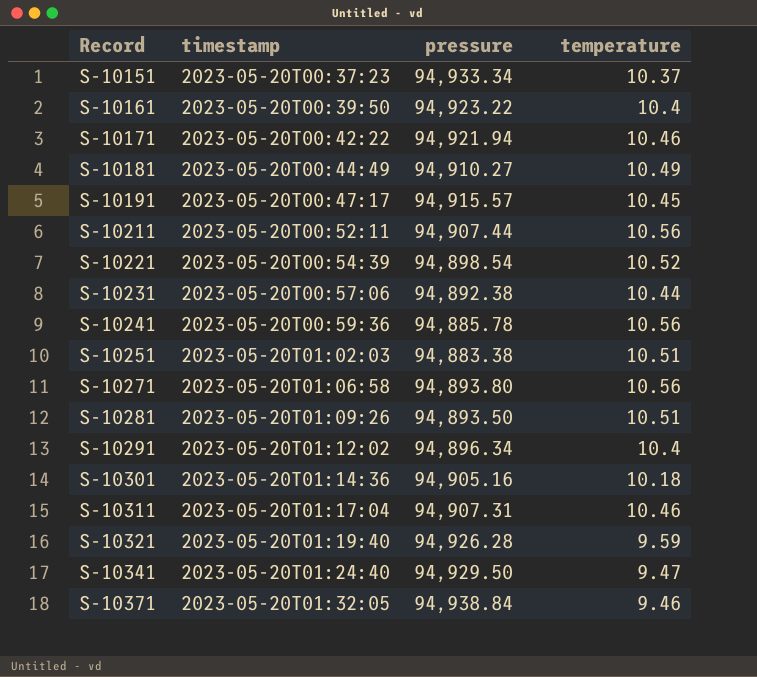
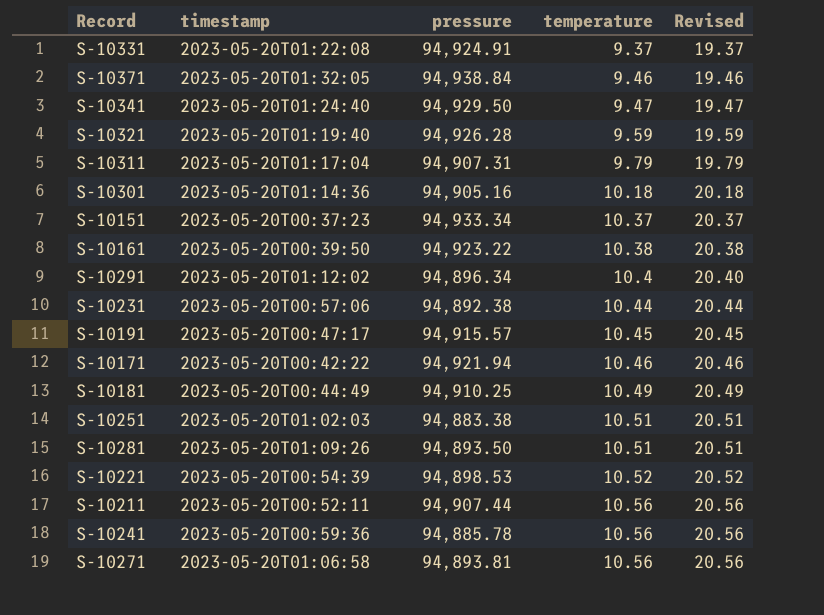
row order: Record ascending -> temperature ascending
column Revised | formula: none -> [temperature] + 10
row S-10331: none -> 2023-05-20T01:22:08 | 94,924.91 | 9.37 | 19.37
S-10311 | temperature: 10.46 -> 9.79
S-10161 | temperature: 10.4 -> 10.38
S-10181 | pressure: 94,910.27 -> 94,910.25
S-10221 | pressure: 94,898.54 -> 94,898.53
S-10271 | pressure: 94,893.80 -> 94,893.81

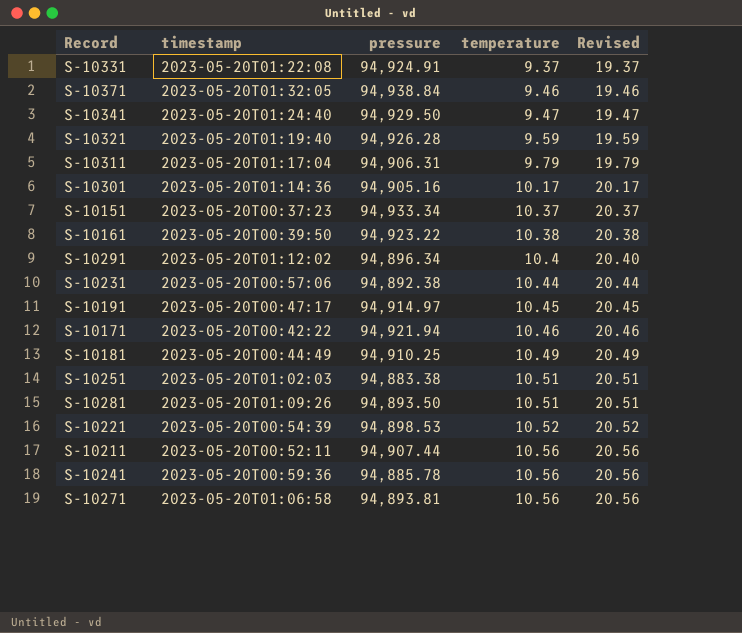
S-10311 | pressure: 94,907.31 -> 94,906.31
S-10301 | temperature: 10.18 -> 10.17
S-10301 | Revised: 20.18 -> 20.17
S-10191 | pressure: 94,915.57 -> 94,914.97

